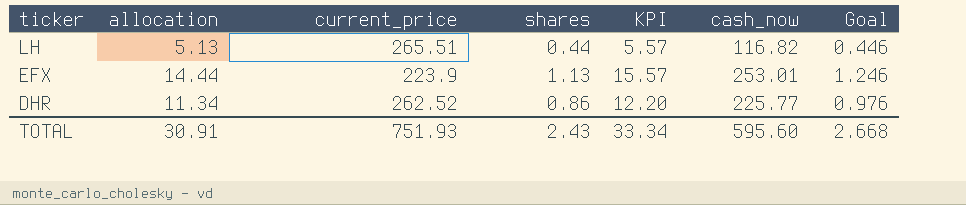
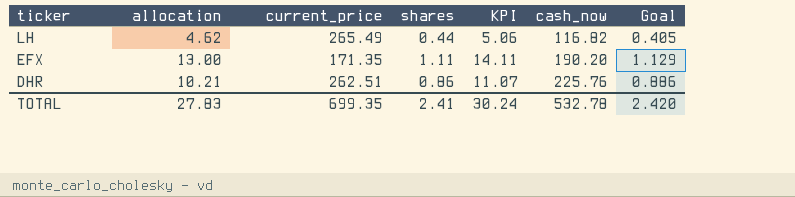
LH | allocation: 5.13 -> 4.62
LH | current_price: 265.51 -> 265.49
LH | KPI: 5.57 -> 5.06
LH | Goal: 0.446 -> 0.405
EFX | allocation: 14.44 -> 13.00
EFX | current_price: 223.9 -> 171.35
EFX | shares: 1.13 -> 1.11
EFX | KPI: 15.57 -> 14.11
EFX | cash_now: 253.01 -> 190.20
EFX | Goal: 1.246 -> 1.129
DHR | allocation: 11.34 -> 10.21
DHR | current_price: 262.52 -> 262.51
DHR | KPI: 12.20 -> 11.07
DHR | cash_now: 225.77 -> 225.76
DHR | Goal: 0.976 -> 0.886
TOTAL | allocation: 30.91 -> 27.83
TOTAL | current_price: 751.93 -> 699.35
TOTAL | shares: 2.43 -> 2.41
TOTAL | KPI: 33.34 -> 30.24
TOTAL | cash_now: 595.60 -> 532.78
TOTAL | Goal: 2.668 -> 2.420

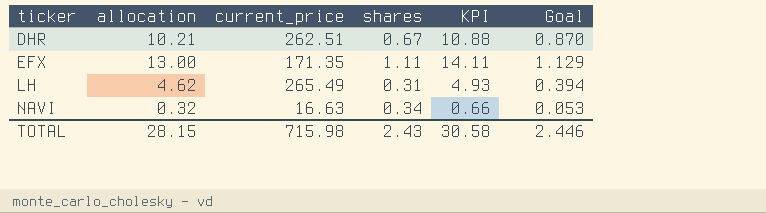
row order: ticker descending -> ticker ascending
column cash_now | formula: [current_price] * [shares] -> none
DHR | shares: 0.86 -> 0.67
DHR | KPI: 11.07 -> 10.88
DHR | Goal: 0.886 -> 0.870
LH | shares: 0.44 -> 0.31
LH | KPI: 5.06 -> 4.93
LH | Goal: 0.405 -> 0.394
row NAVI: none -> 0.32 | 16.63 | 0.34 | 0.66 | 0.053
TOTAL | allocation: 27.83 -> 28.15
TOTAL | current_price: 699.35 -> 715.98
TOTAL | shares: 2.41 -> 2.43
TOTAL | KPI: 30.24 -> 30.58
TOTAL | Goal: 2.420 -> 2.446

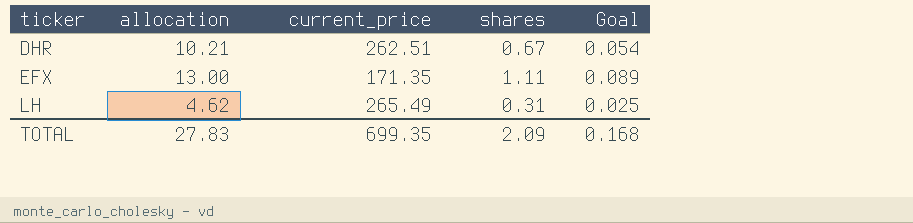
column KPI | formula: [allocation] + [shares] -> none
column Goal | formula: [KPI] * 0.08 -> [shares] * 0.08
row NAVI: 0.32 | 16.63 | 0.34 | 0.66 | 0.053 -> none
TOTAL | allocation: 28.15 -> 27.83
TOTAL | current_price: 715.98 -> 699.35
TOTAL | shares: 2.43 -> 2.09
TOTAL | Goal: 2.446 -> 0.168

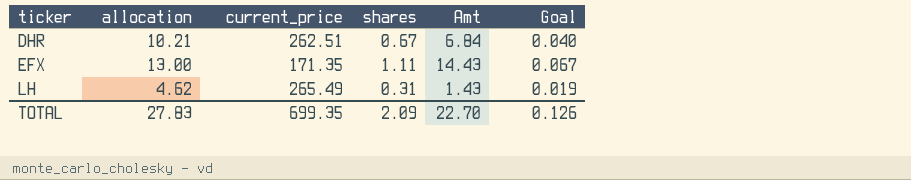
column Amt | formula: none -> [allocation] * [shares]
column Goal | formula: [shares] * 0.08 -> [shares] * 0.06
TOTAL | Goal: 0.168 -> 0.126

